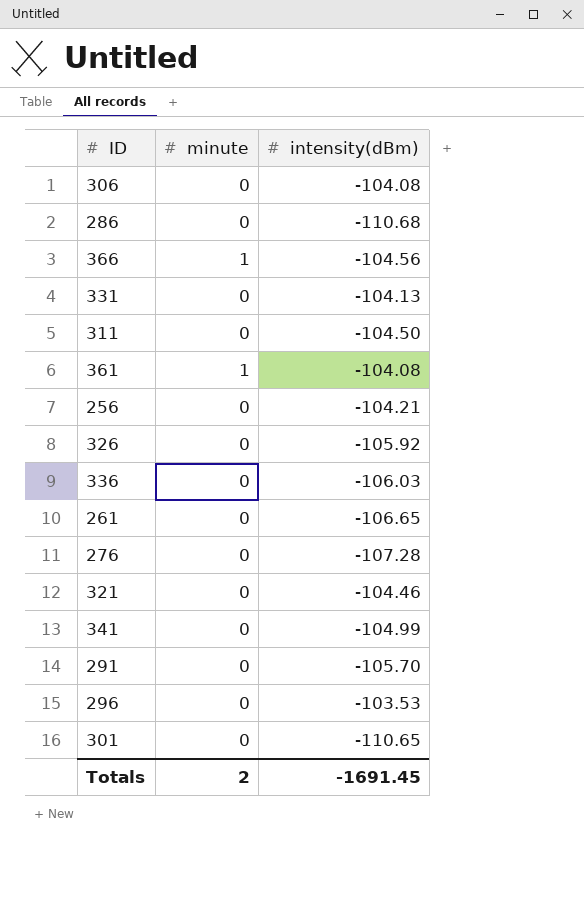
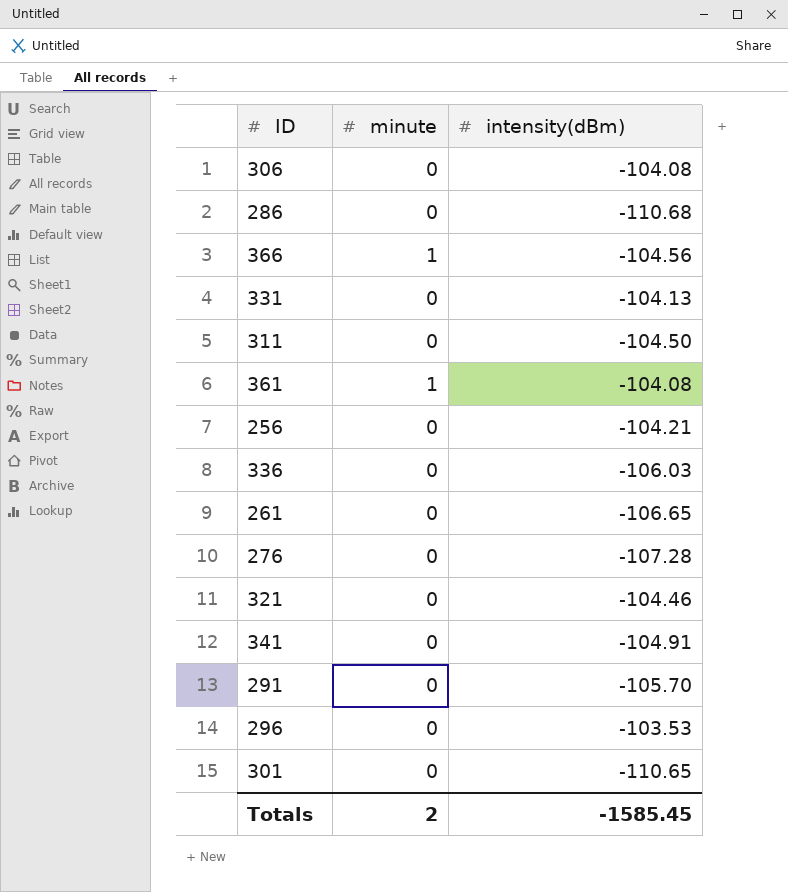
row 326: 0 | -105.92 -> none
341 | intensity(dBm): -104.99 -> -104.91
Totals | intensity(dBm): -1691.45 -> -1585.45

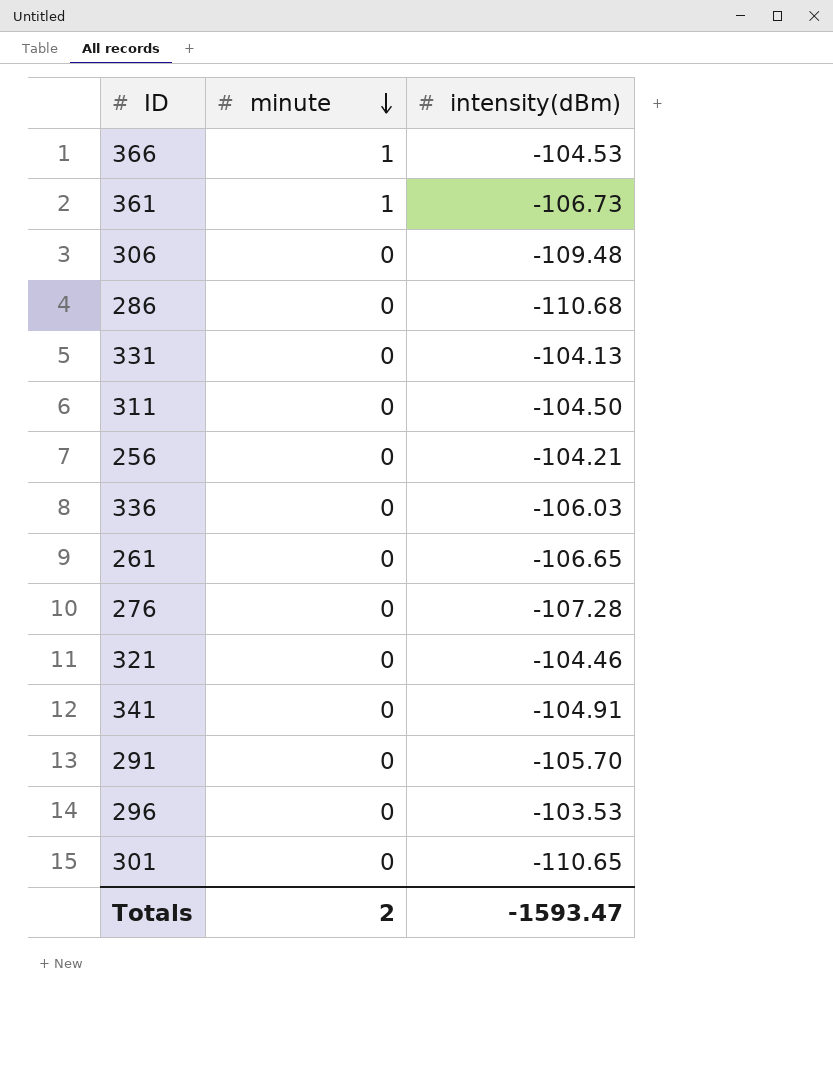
row order: none -> minute descending
366 | intensity(dBm): -104.56 -> -104.53
361 | intensity(dBm): -104.08 -> -106.73
306 | intensity(dBm): -104.08 -> -109.48
Totals | intensity(dBm): -1585.45 -> -1593.47

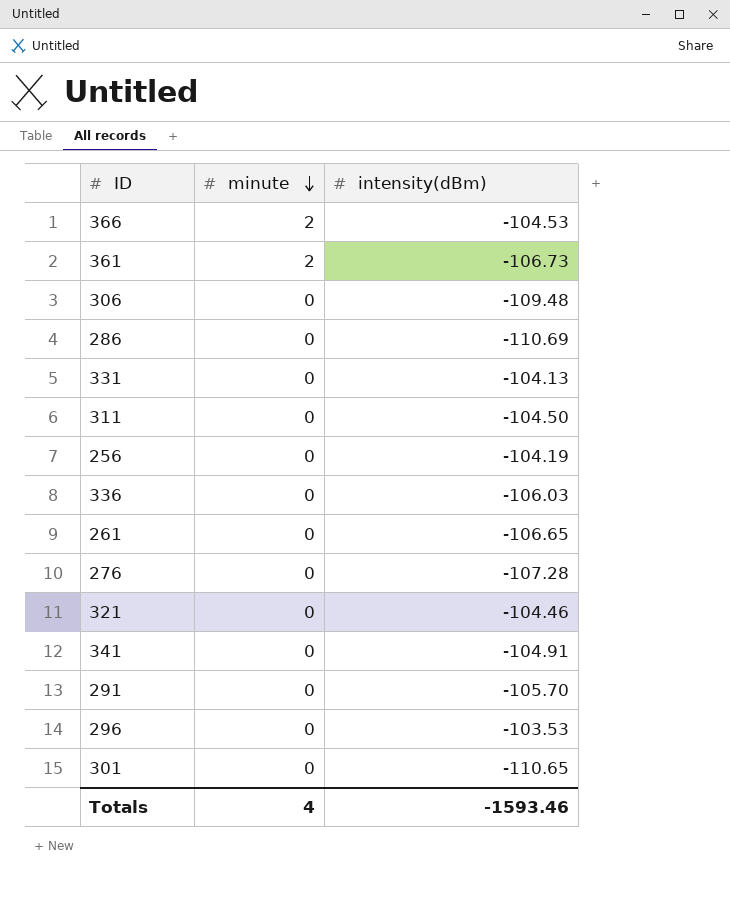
366 | minute: 1 -> 2
361 | minute: 1 -> 2
286 | intensity(dBm): -110.68 -> -110.69
256 | intensity(dBm): -104.21 -> -104.19
Totals | minute: 2 -> 4
Totals | intensity(dBm): -1593.47 -> -1593.46

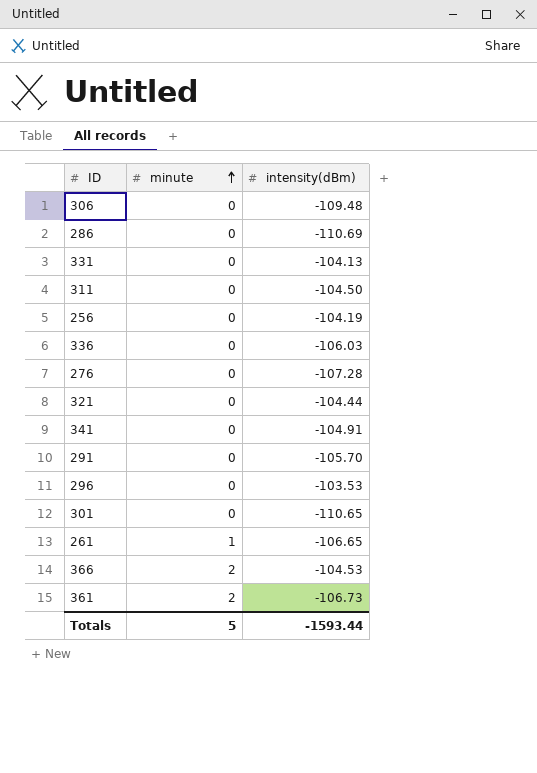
row order: minute descending -> minute ascending
321 | intensity(dBm): -104.46 -> -104.44
261 | minute: 0 -> 1
Totals | minute: 4 -> 5
Totals | intensity(dBm): -1593.46 -> -1593.44

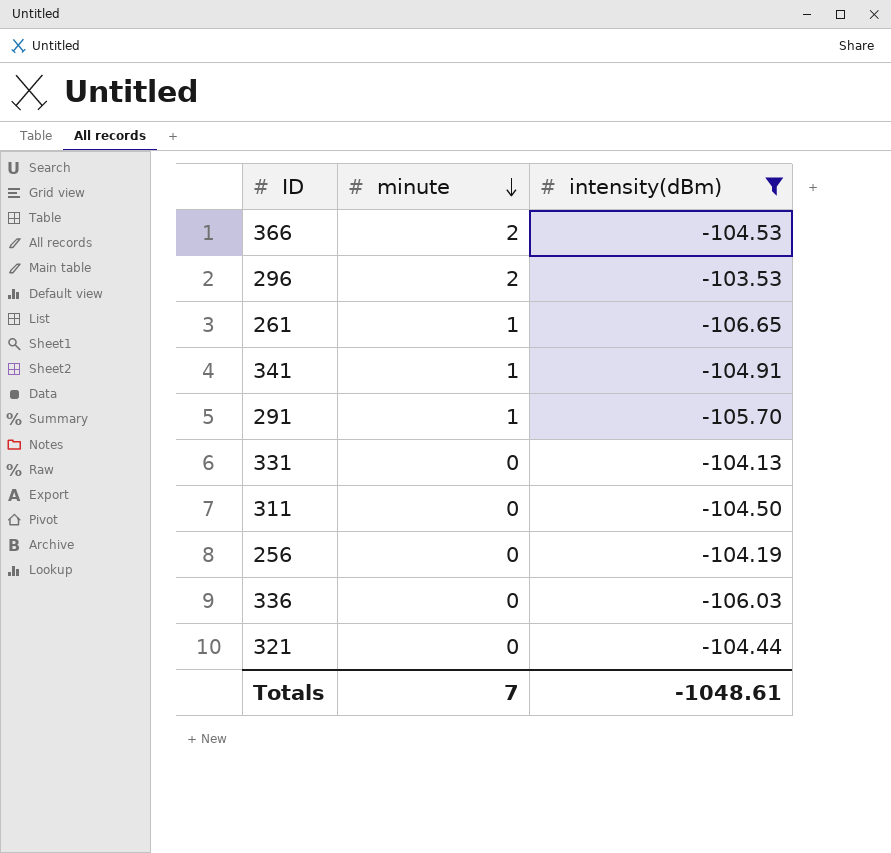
filter: none -> intensity(dBm) >= -106.65
row order: minute ascending -> minute descending
296 | minute: 0 -> 2
341 | minute: 0 -> 1
291 | minute: 0 -> 1
Totals | minute: 5 -> 7
Totals | intensity(dBm): -1593.44 -> -1048.61

